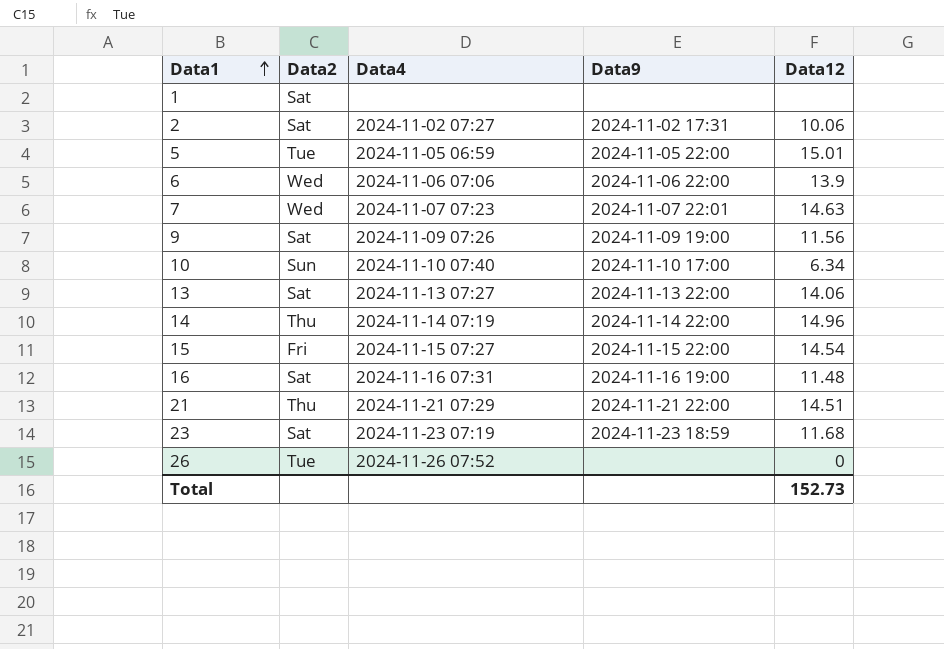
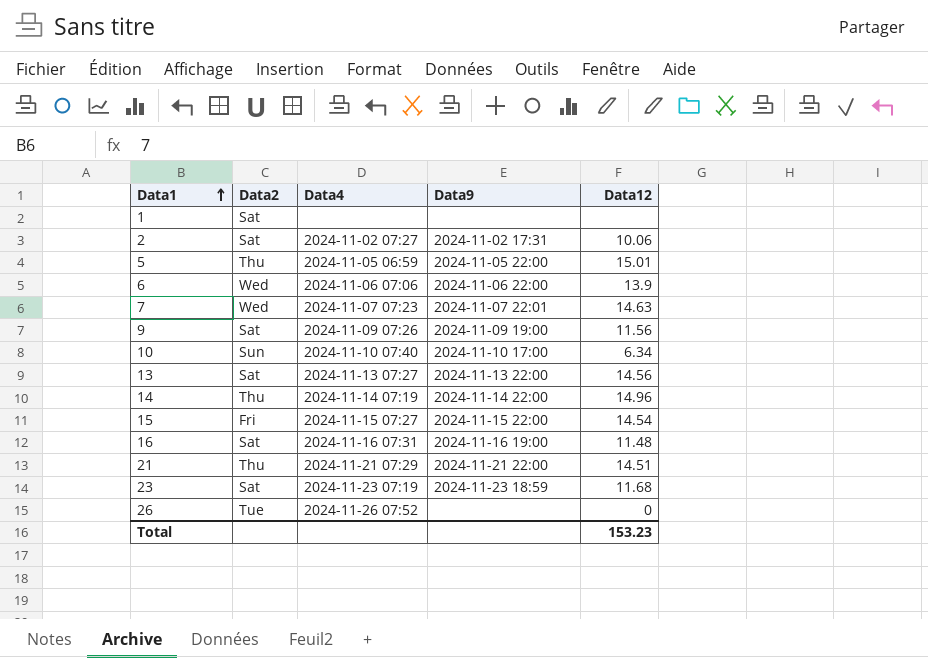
5 | Data2: Tue -> Thu
13 | Data12: 14.06 -> 14.56
Total | Data12: 152.73 -> 153.23

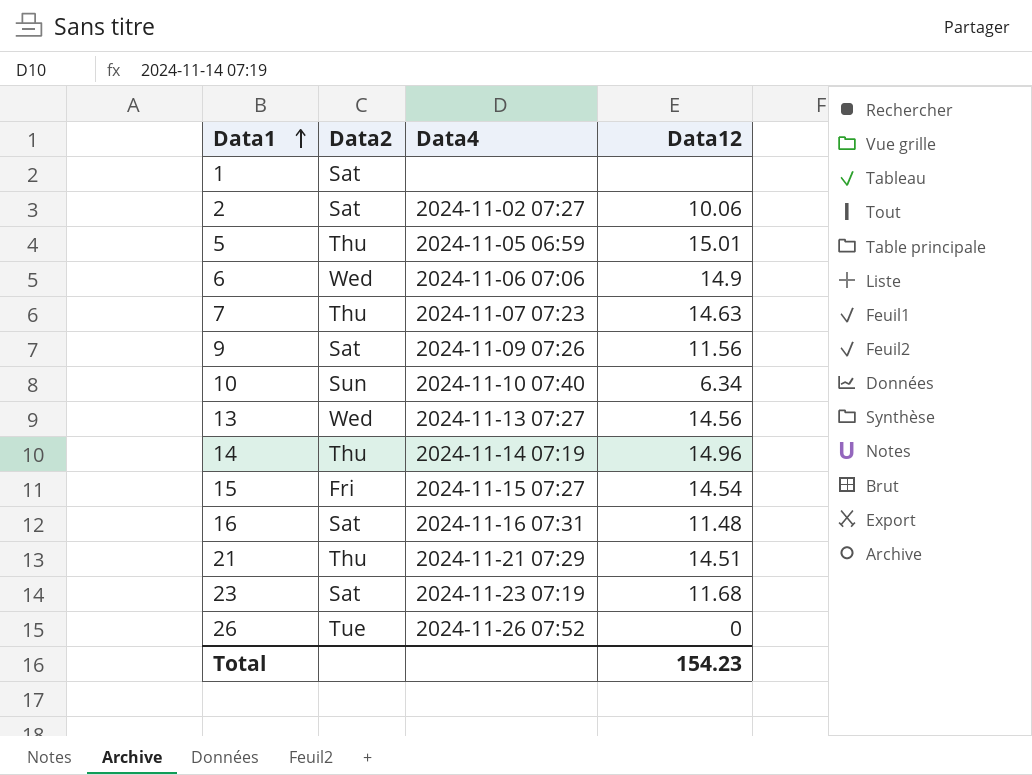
column Data9 | position: 4 -> none
6 | Data12: 13.9 -> 14.9
7 | Data2: Wed -> Thu
13 | Data2: Sat -> Wed
Total | Data12: 153.23 -> 154.23

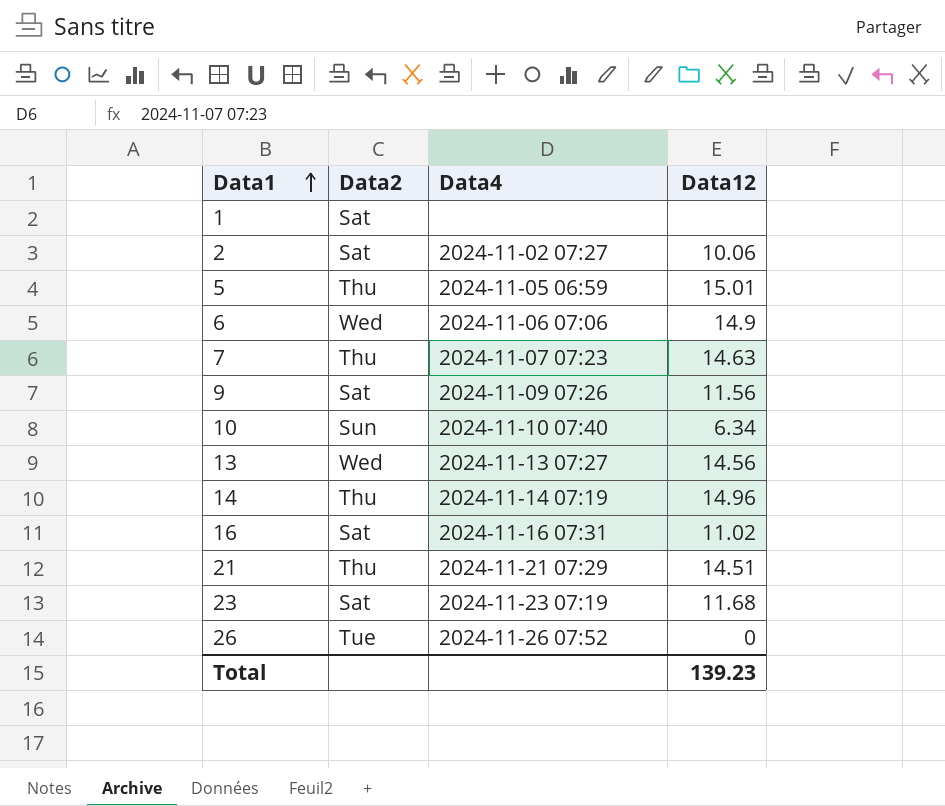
row 15: Fri | 2024-11-15 07:27 | 14.54 -> none
16 | Data12: 11.48 -> 11.02
Total | Data12: 154.23 -> 139.23

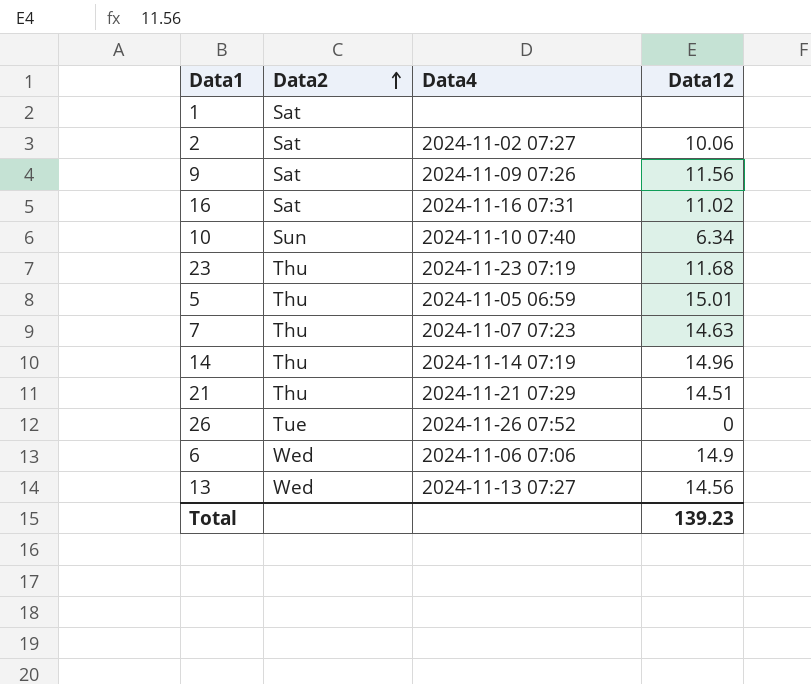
row order: Data1 ascending -> Data2 ascending
23 | Data2: Sat -> Thu

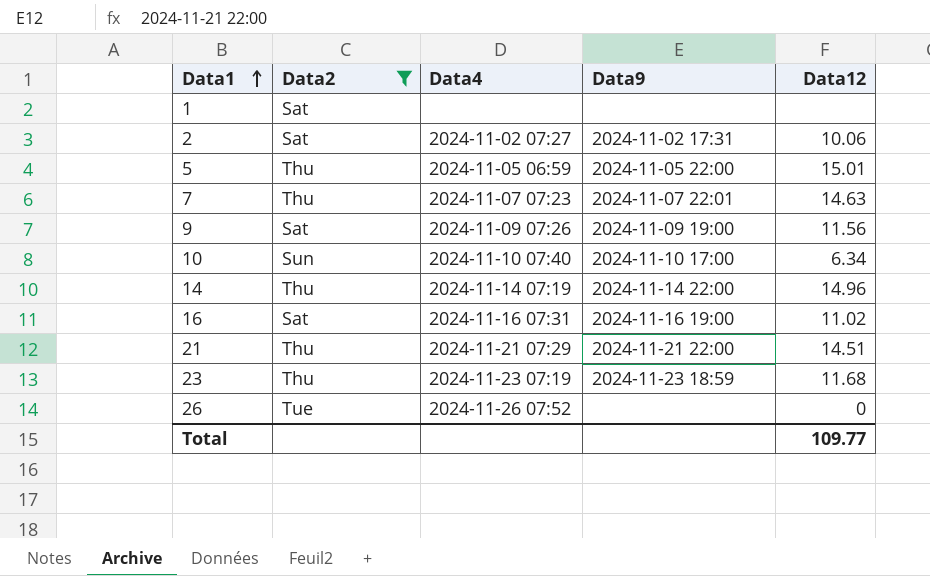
filter: none -> Data2 != Wed
row order: Data2 ascending -> Data1 ascending
column Data9 | position: none -> 4
Total | Data12: 139.23 -> 109.77

